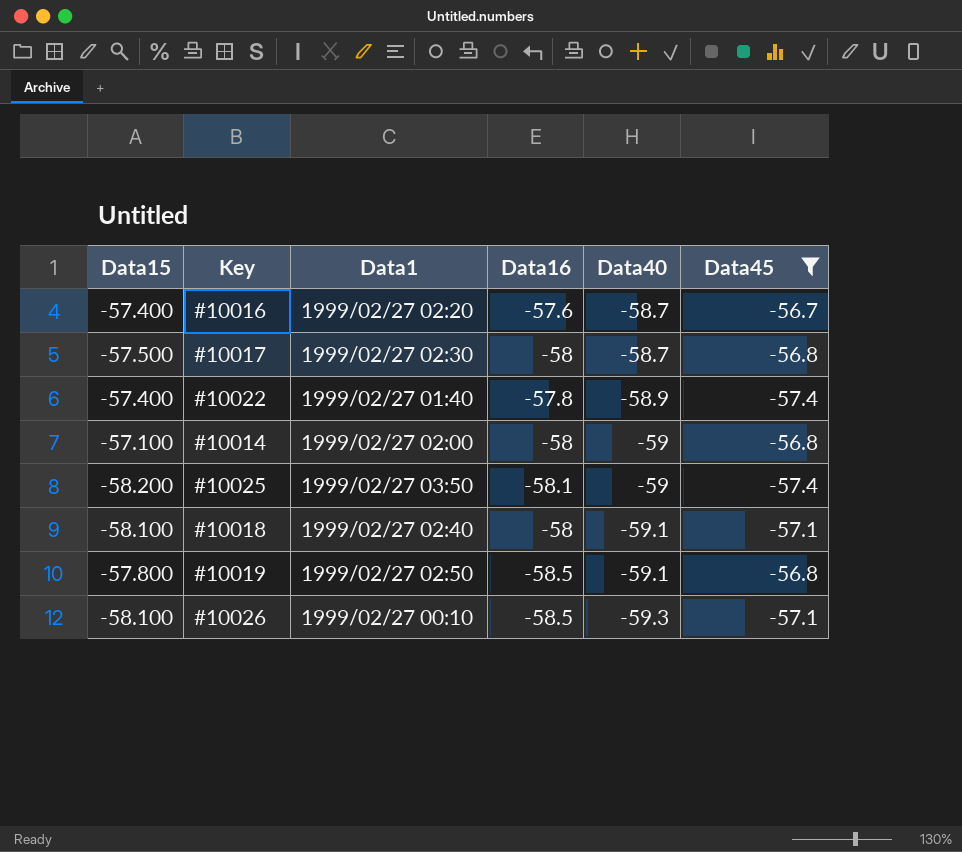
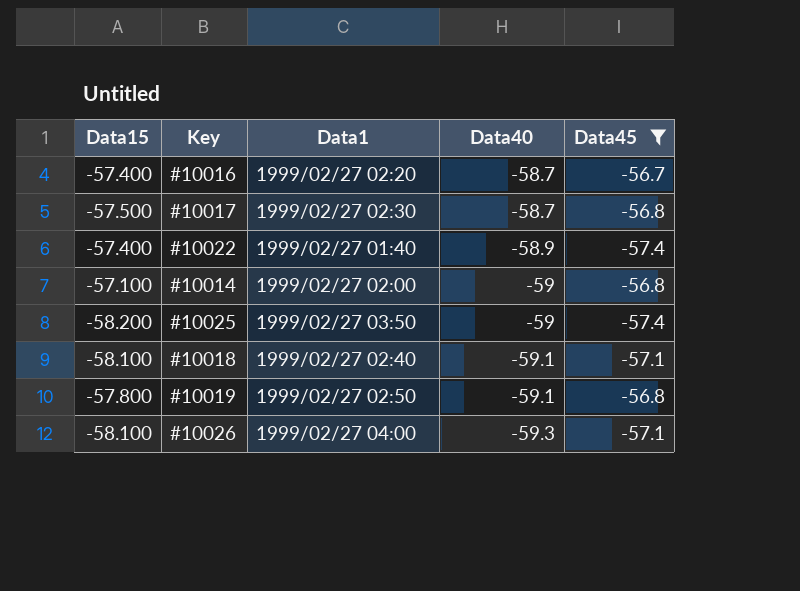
column Data16 | position: 4 -> none
#10026 | Data1: 1999/02/27 00:10 -> 1999/02/27 04:00

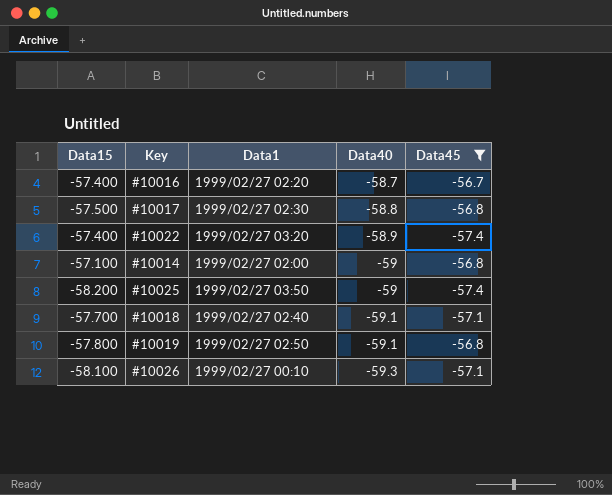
#10017 | Data40: -58.7 -> -58.8
#10022 | Data1: 1999/02/27 01:40 -> 1999/02/27 03:20
#10018 | Data15: -58.100 -> -57.700
#10026 | Data1: 1999/02/27 04:00 -> 1999/02/27 00:10

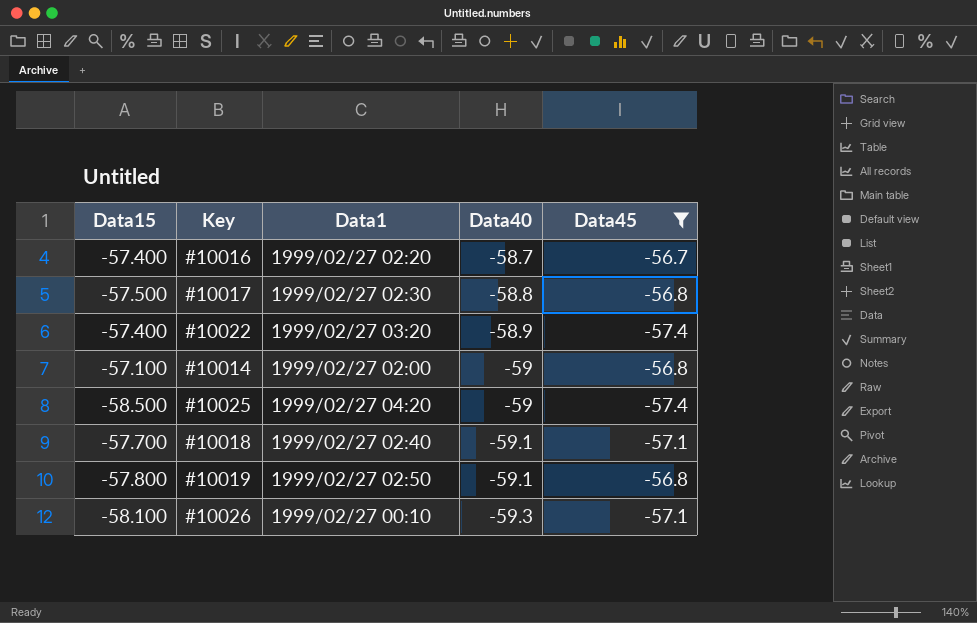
#10025 | Data15: -58.200 -> -58.500
#10025 | Data1: 1999/02/27 03:50 -> 1999/02/27 04:20

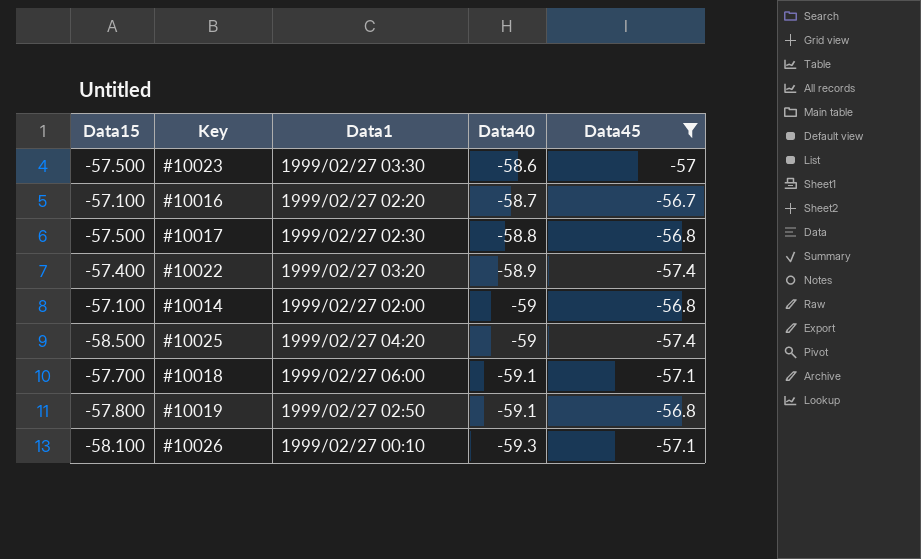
row #10023: none -> -57.500 | 1999/02/27 03:30 | -58.6 | -57
#10016 | Data15: -57.400 -> -57.100
#10018 | Data1: 1999/02/27 02:40 -> 1999/02/27 06:00

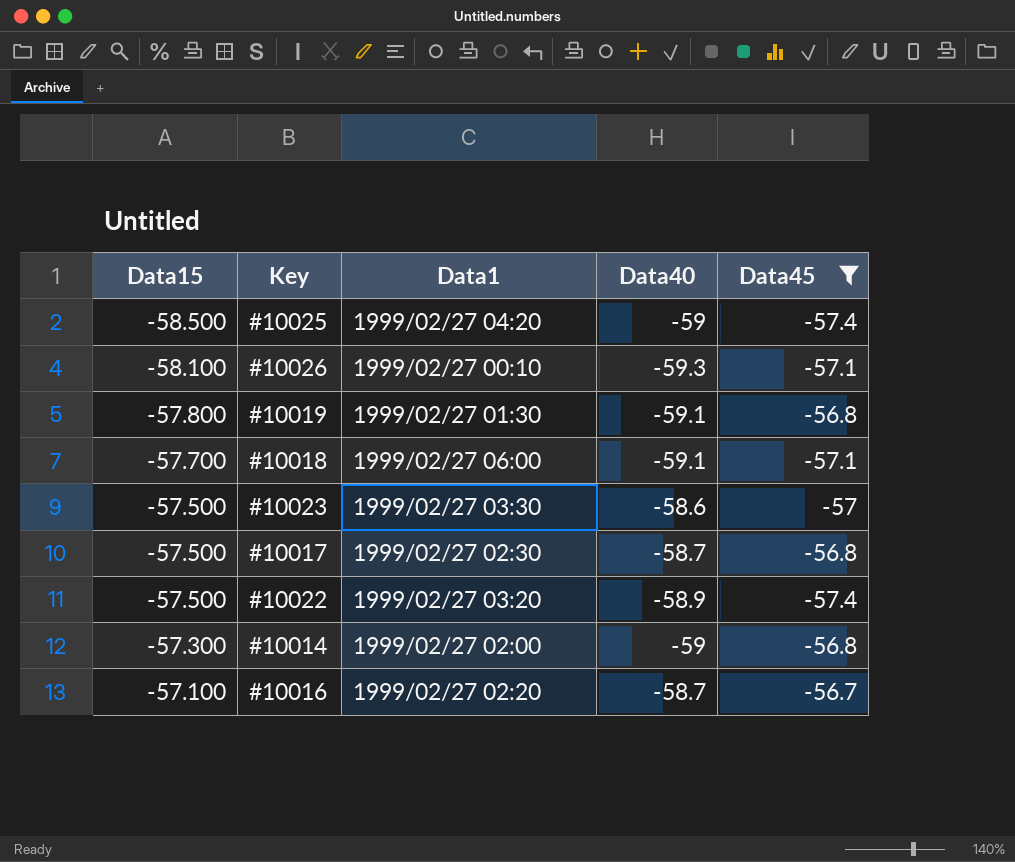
row order: Data40 descending -> Data15 ascending
#10019 | Data1: 1999/02/27 02:50 -> 1999/02/27 01:30
#10017 | Data40: -58.8 -> -58.7
#10022 | Data15: -57.400 -> -57.500
#10014 | Data15: -57.100 -> -57.300

